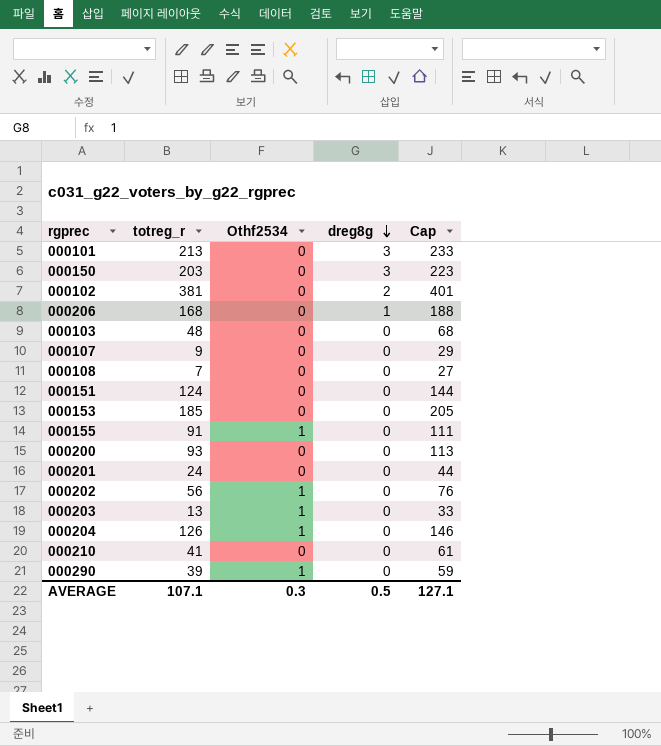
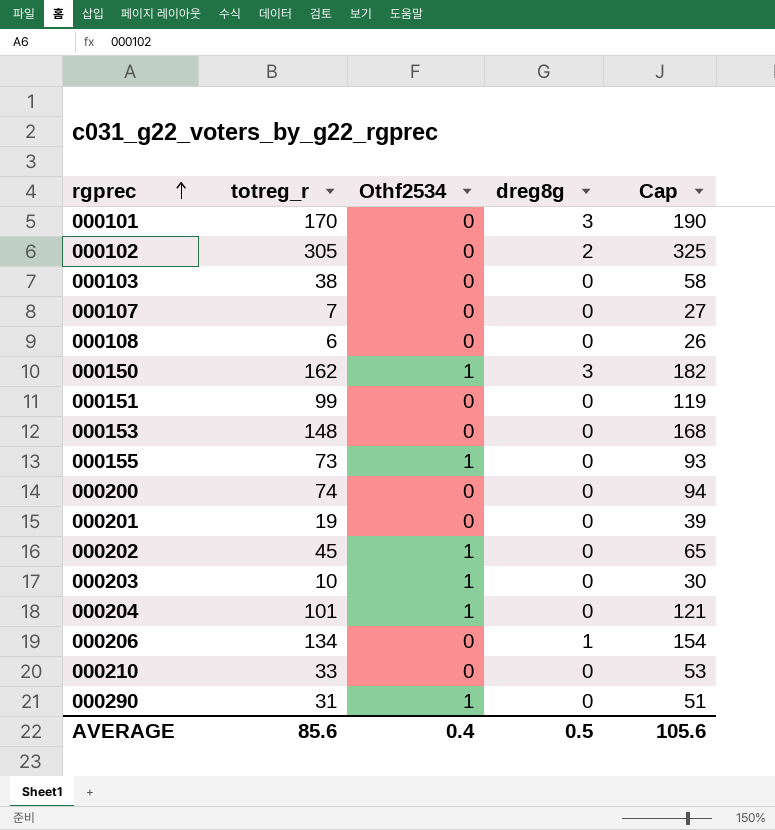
row order: dreg8g descending -> rgprec ascending
000101 | totreg_r: 213 -> 170
000101 | Cap: 233 -> 190
000102 | totreg_r: 381 -> 305
000102 | Cap: 401 -> 325
000103 | totreg_r: 48 -> 38
000103 | Cap: 68 -> 58
000107 | totreg_r: 9 -> 7
000107 | Cap: 29 -> 27
000108 | totreg_r: 7 -> 6
000108 | Cap: 27 -> 26
000150 | totreg_r: 203 -> 162
000150 | Othf2534: 0 -> 1
000150 | Cap: 223 -> 182
000151 | totreg_r: 124 -> 99
000151 | Cap: 144 -> 119
000153 | totreg_r: 185 -> 148
000153 | Cap: 205 -> 168
000155 | totreg_r: 91 -> 73
000155 | Cap: 111 -> 93
000200 | totreg_r: 93 -> 74
000200 | Cap: 113 -> 94
000201 | totreg_r: 24 -> 19
000201 | Cap: 44 -> 39
000202 | totreg_r: 56 -> 45
000202 | Cap: 76 -> 65
000203 | totreg_r: 13 -> 10
000203 | Cap: 33 -> 30
000204 | totreg_r: 126 -> 101
000204 | Cap: 146 -> 121
000206 | totreg_r: 168 -> 134
000206 | Cap: 188 -> 154
000210 | totreg_r: 41 -> 33
000210 | Cap: 61 -> 53
000290 | totreg_r: 39 -> 31
000290 | Cap: 59 -> 51
AVERAGE | totreg_r: 107.1 -> 85.6
AVERAGE | Othf2534: 0.3 -> 0.4
AVERAGE | Cap: 127.1 -> 105.6

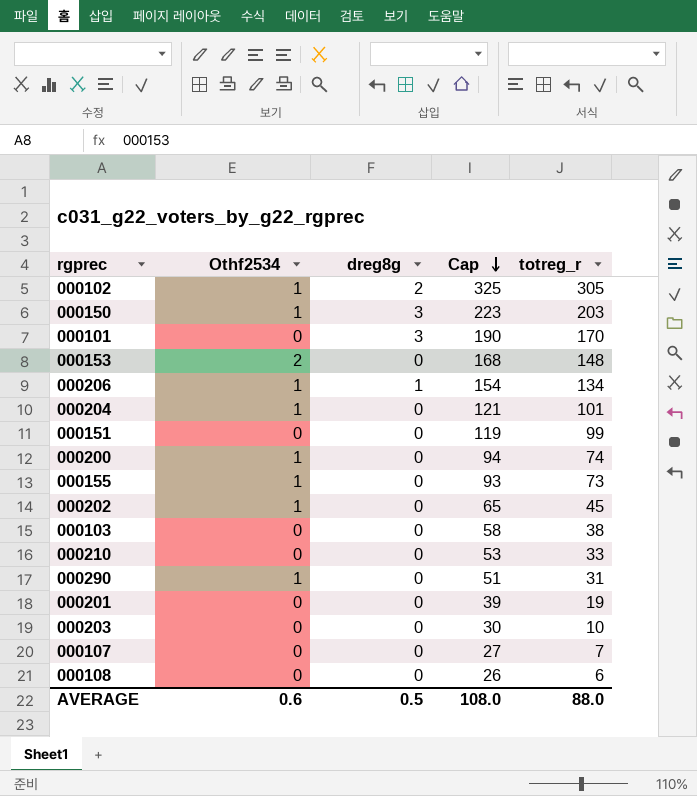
row order: rgprec ascending -> Cap descending
column totreg_r | position: 2 -> 5
000102 | Othf2534: 0 -> 1
000150 | Cap: 182 -> 223
000150 | totreg_r: 162 -> 203
000153 | Othf2534: 0 -> 2
000206 | Othf2534: 0 -> 1
000200 | Othf2534: 0 -> 1
000203 | Othf2534: 1 -> 0
AVERAGE | Othf2534: 0.4 -> 0.6
AVERAGE | Cap: 105.6 -> 108.0
AVERAGE | totreg_r: 85.6 -> 88.0

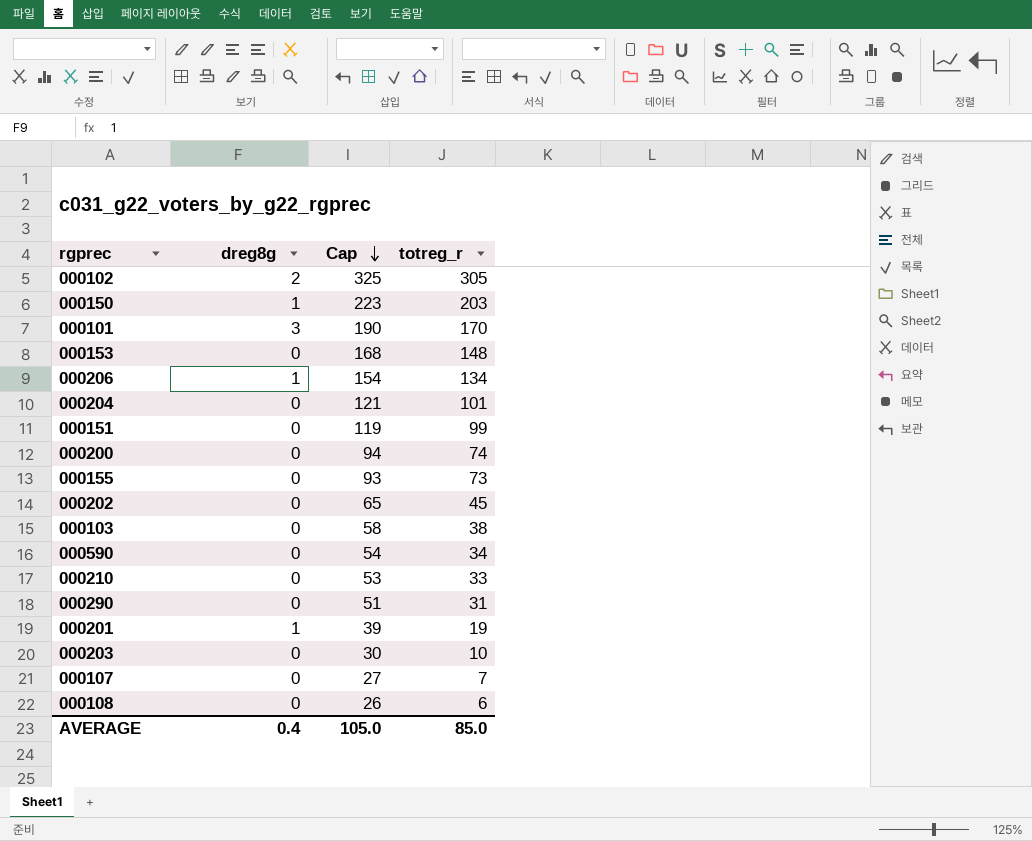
column Othf2534 | position: 2 -> none
000150 | dreg8g: 3 -> 1
row 000590: none -> 0 | 54 | 34
000201 | dreg8g: 0 -> 1
AVERAGE | dreg8g: 0.5 -> 0.4
AVERAGE | Cap: 108.0 -> 105.0
AVERAGE | totreg_r: 88.0 -> 85.0

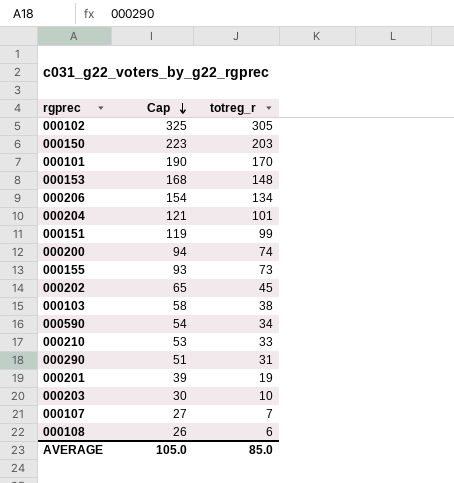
column dreg8g | position: 2 -> none

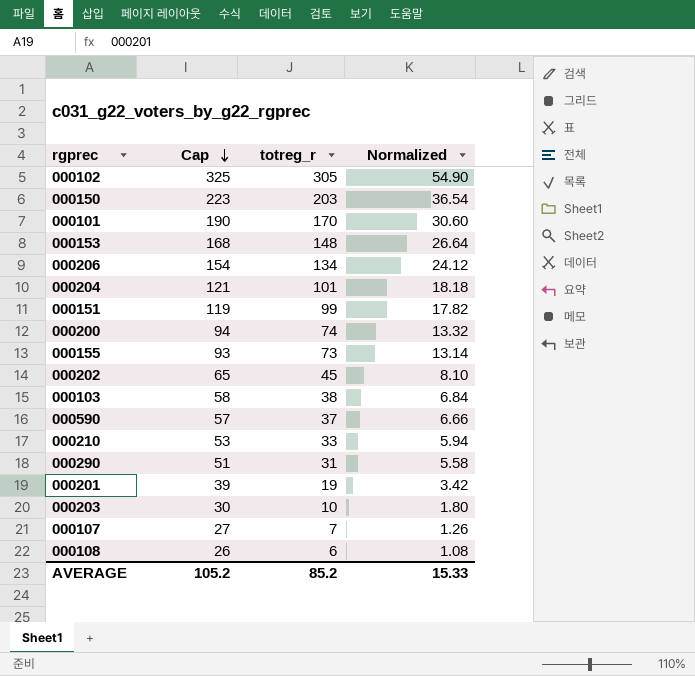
column Normalized | formula: none -> [totreg_r] * 0.18
000590 | Cap: 54 -> 57
000590 | totreg_r: 34 -> 37
AVERAGE | Cap: 105.0 -> 105.2
AVERAGE | totreg_r: 85.0 -> 85.2

